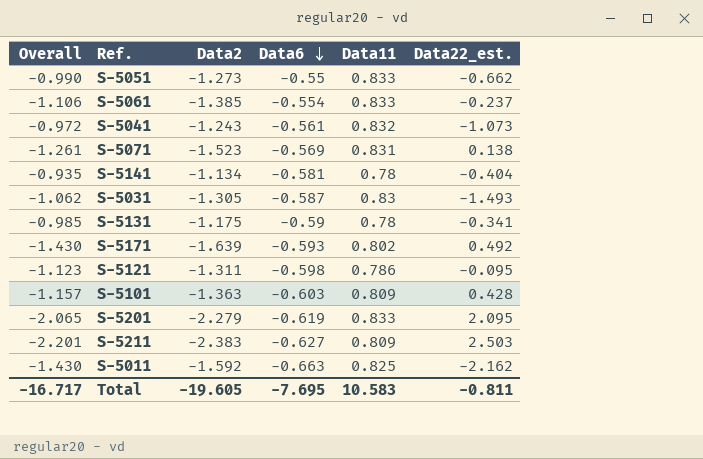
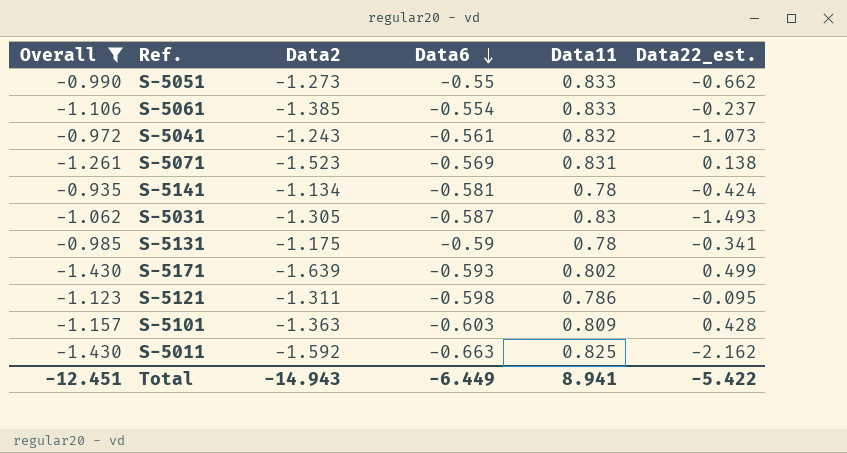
filter: none -> Overall >= -1.430
S-5141 | Data22_est.: -0.404 -> -0.424
S-5171 | Data22_est.: 0.492 -> 0.499
Total | Overall: -16.717 -> -12.451
Total | Data2: -19.605 -> -14.943
Total | Data6: -7.695 -> -6.449
Total | Data11: 10.583 -> 8.941
Total | Data22_est.: -0.811 -> -5.422

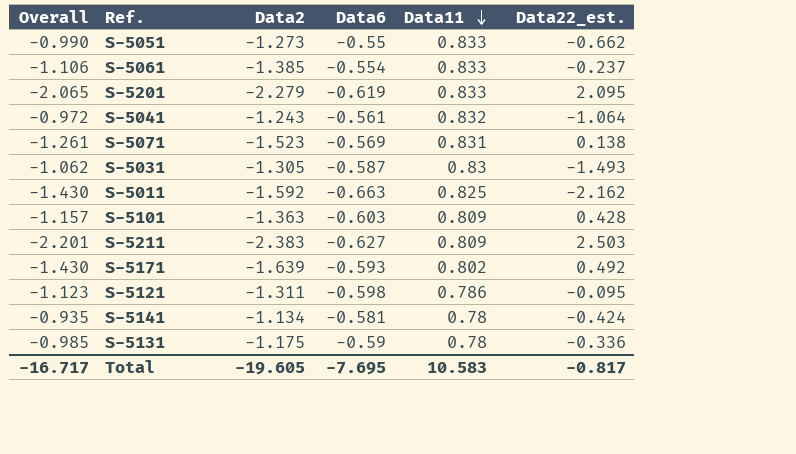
filter: Overall >= -1.430 -> none
row order: Data6 descending -> Data11 descending
S-5041 | Data22_est.: -1.073 -> -1.064
S-5171 | Data22_est.: 0.499 -> 0.492
S-5131 | Data22_est.: -0.341 -> -0.336
Total | Overall: -12.451 -> -16.717
Total | Data2: -14.943 -> -19.605
Total | Data6: -6.449 -> -7.695
Total | Data11: 8.941 -> 10.583
Total | Data22_est.: -5.422 -> -0.817

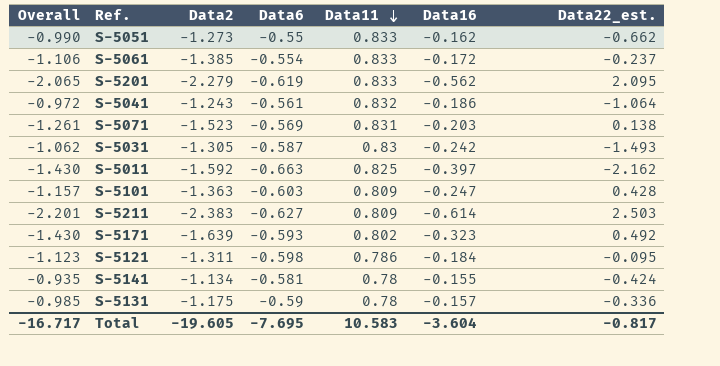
column Data16 | position: none -> 6

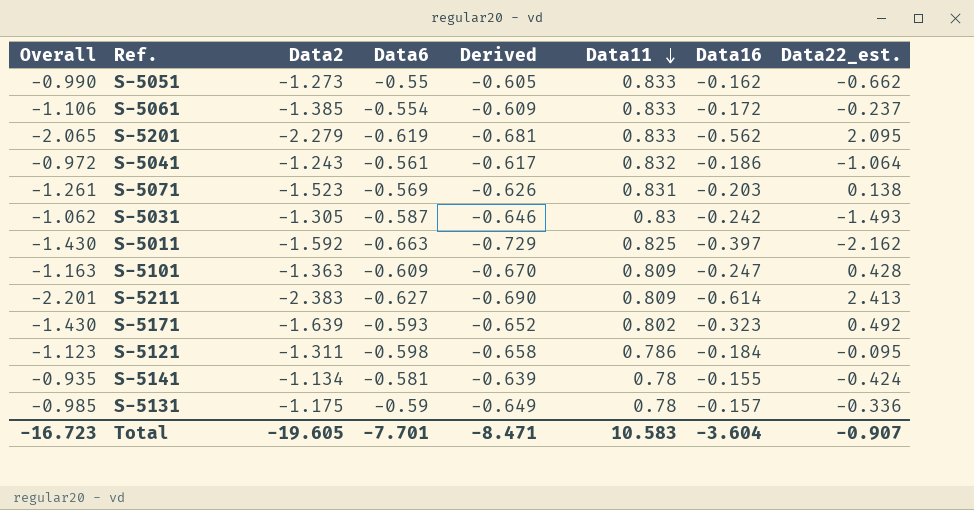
column Derived | formula: none -> [Data6] * 1.1
S-5101 | Overall: -1.157 -> -1.163
S-5101 | Data6: -0.603 -> -0.609
S-5211 | Data22_est.: 2.503 -> 2.413
Total | Overall: -16.717 -> -16.723
Total | Data6: -7.695 -> -7.701
Total | Data22_est.: -0.817 -> -0.907

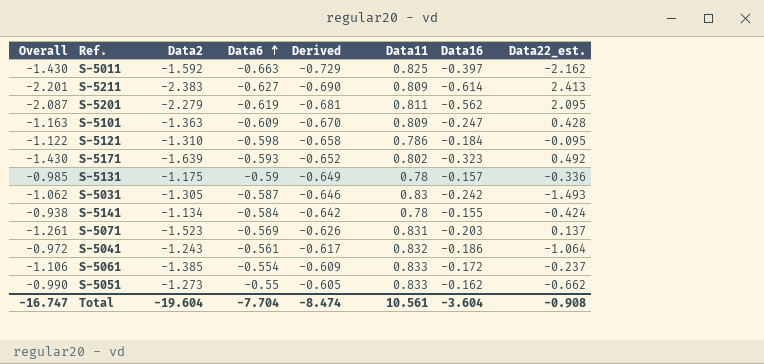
row order: Data11 descending -> Data6 ascending
S-5201 | Overall: -2.065 -> -2.087
S-5201 | Data11: 0.833 -> 0.811
S-5121 | Overall: -1.123 -> -1.122
S-5121 | Data2: -1.311 -> -1.310
S-5141 | Overall: -0.935 -> -0.938
S-5141 | Data6: -0.581 -> -0.584
S-5141 | Derived: -0.639 -> -0.642
S-5071 | Data22_est.: 0.138 -> 0.137
Total | Overall: -16.723 -> -16.747
Total | Data2: -19.605 -> -19.604
Total | Data6: -7.701 -> -7.704
Total | Derived: -8.471 -> -8.474
Total | Data11: 10.583 -> 10.561
Total | Data22_est.: -0.907 -> -0.908

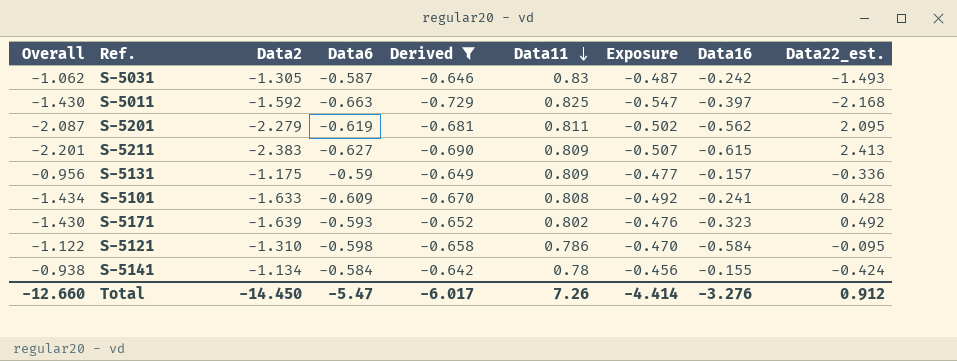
filter: none -> Derived <= -0.642
row order: Data6 ascending -> Data11 descending
column Exposure | formula: none -> [Data6] * [Data11]
S-5011 | Data22_est.: -2.162 -> -2.168
S-5211 | Data16: -0.614 -> -0.615
S-5131 | Overall: -0.985 -> -0.956
S-5131 | Data11: 0.78 -> 0.809
S-5101 | Overall: -1.163 -> -1.434
S-5101 | Data2: -1.363 -> -1.633
S-5101 | Data11: 0.809 -> 0.808
S-5101 | Data16: -0.247 -> -0.241
S-5121 | Data16: -0.184 -> -0.584
Total | Overall: -16.747 -> -12.660
Total | Data2: -19.604 -> -14.450
Total | Data6: -7.704 -> -5.47
Total | Derived: -8.474 -> -6.017
Total | Data11: 10.561 -> 7.26
Total | Data16: -3.604 -> -3.276
Total | Data22_est.: -0.908 -> 0.912

